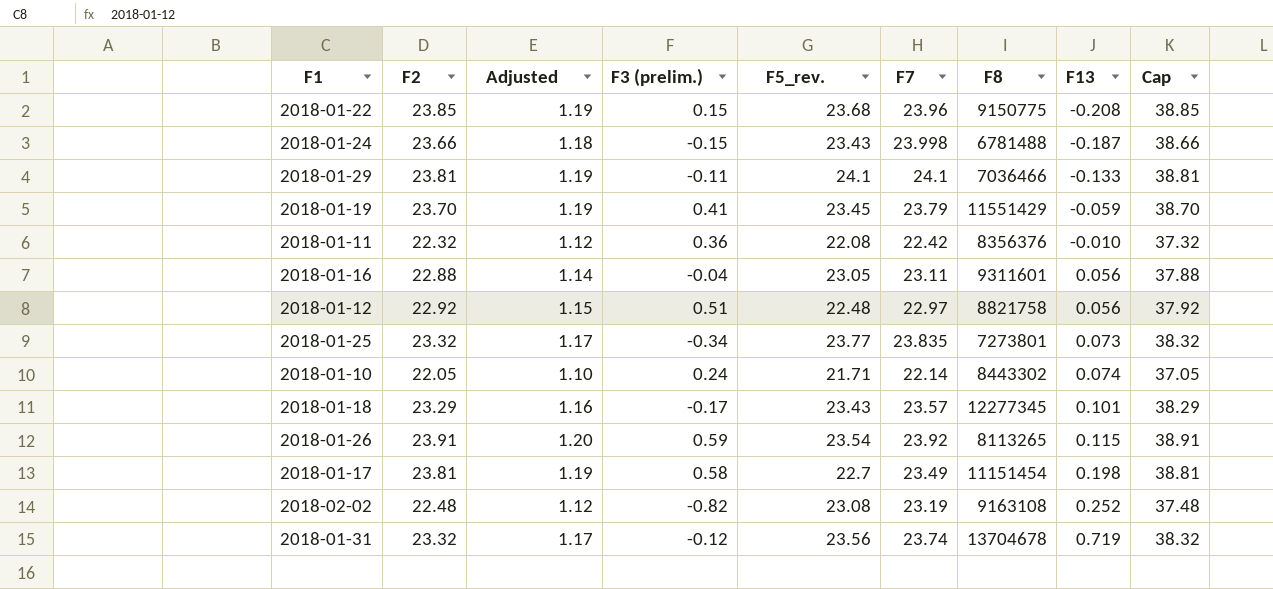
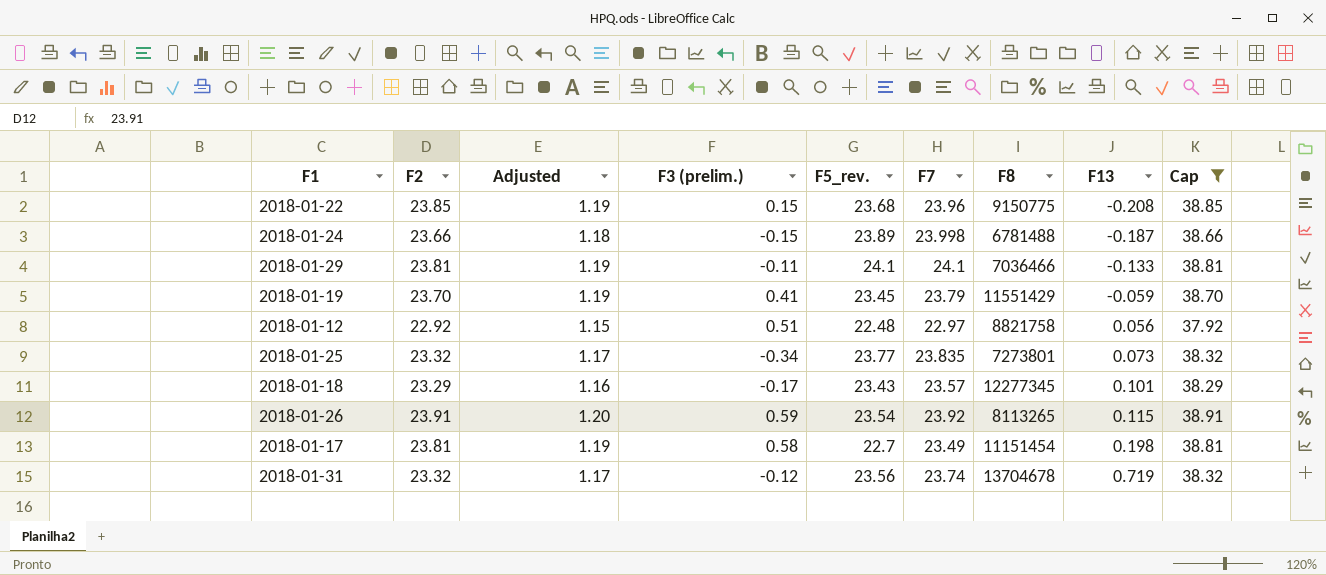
filter: none -> Cap >= 37.92
2018-01-24 | F5_rev.: 23.43 -> 23.89

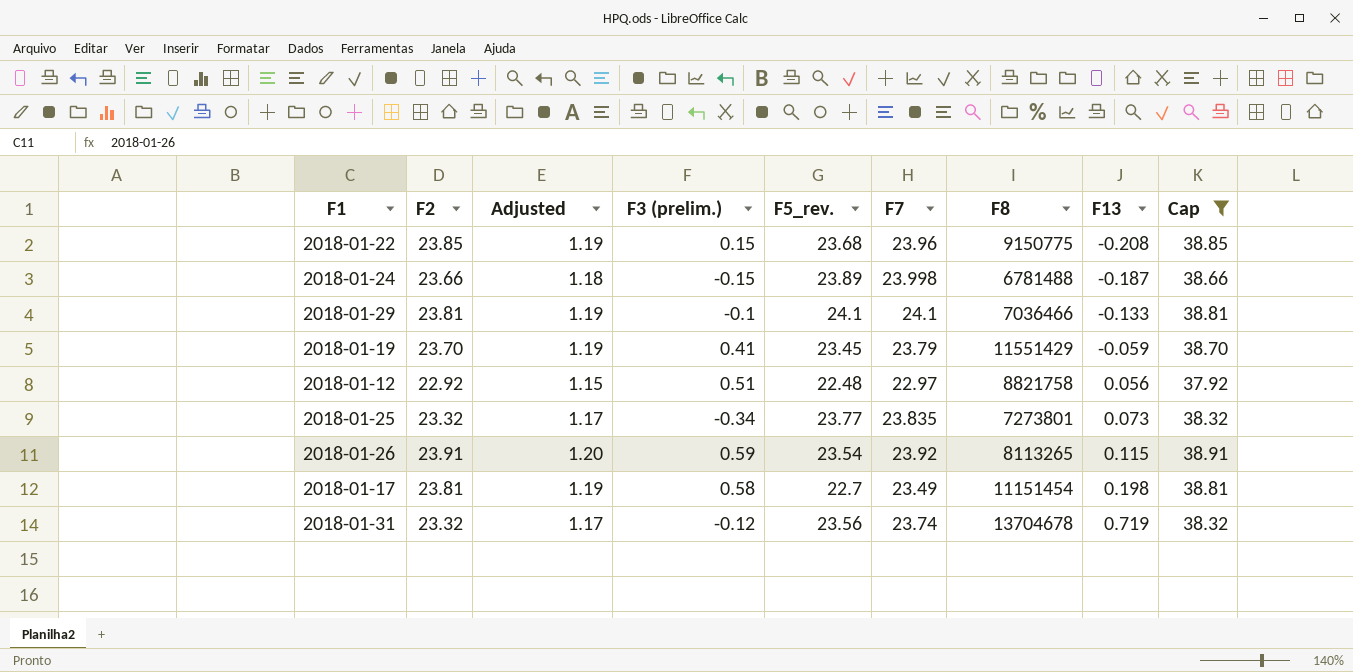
row 2018-01-18: 23.29 | 1.16 | -0.17 | 23.43 | 23.57 | 12277345 | 0.101 | 38.29 -> none
2018-01-29 | F3 (prelim.): -0.11 -> -0.1

